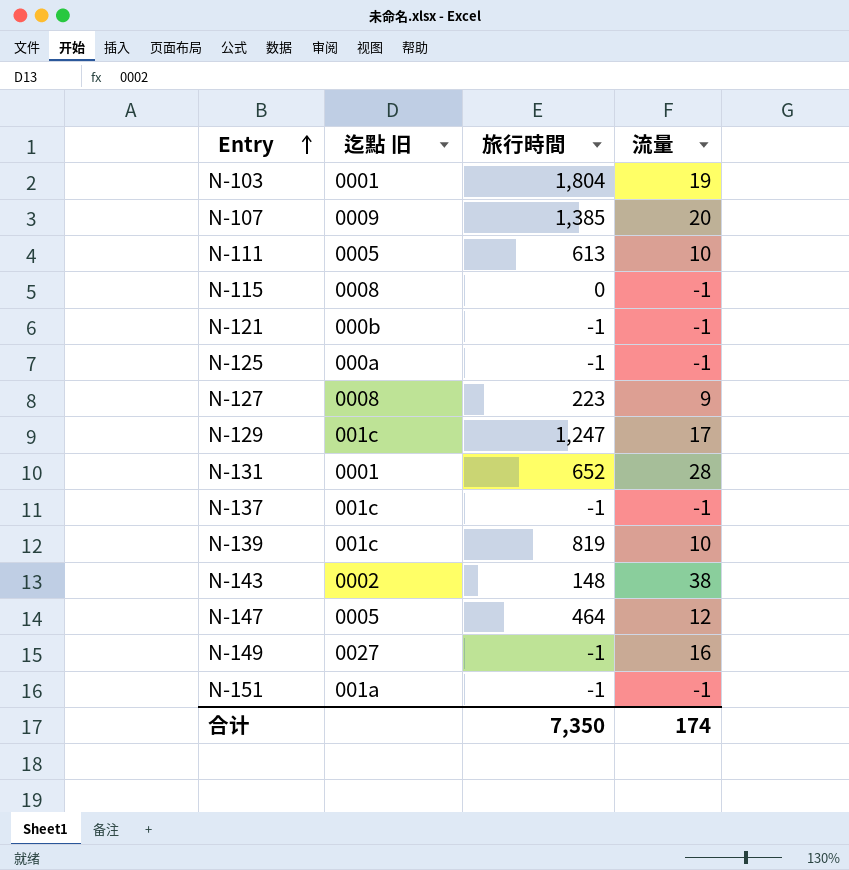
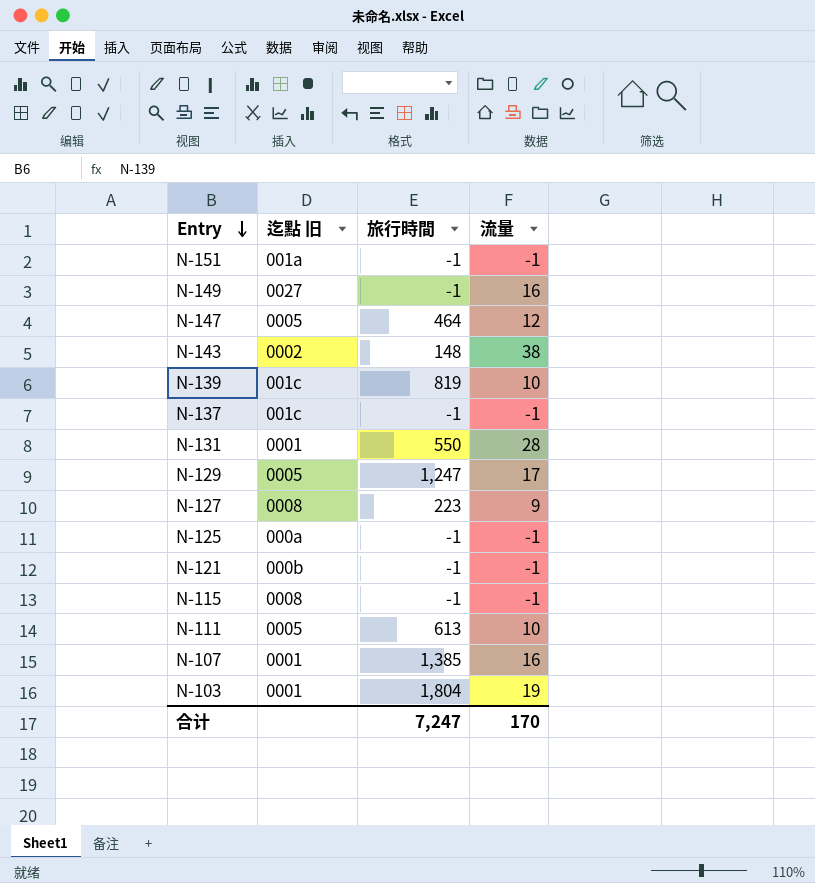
row order: Entry ascending -> Entry descending
N-131 | 旅行時間: 652 -> 550
N-129 | 迄點 旧: 001c -> 0005
N-115 | 旅行時間: 0 -> -1
N-107 | 迄點 旧: 0009 -> 0001
N-107 | 流量: 20 -> 16
合计 | 旅行時間: 7,350 -> 7,247
合计 | 流量: 174 -> 170

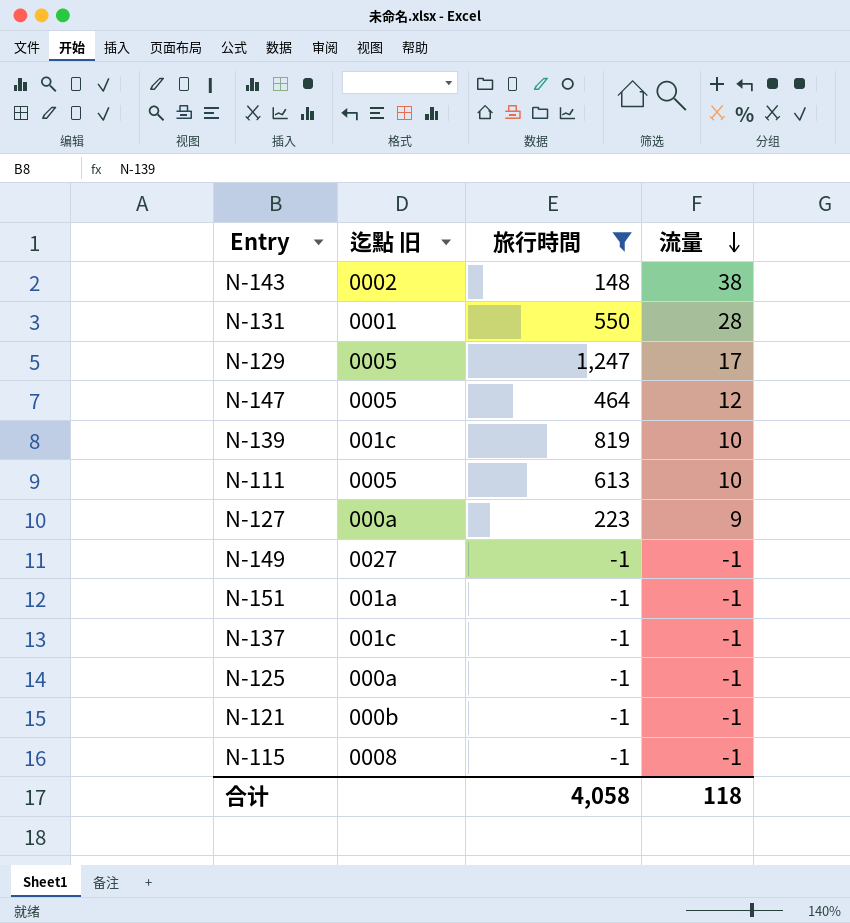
filter: none -> 旅行時間 <= 1,247
row order: Entry descending -> 流量 descending
N-127 | 迄點 旧: 0008 -> 000a
N-149 | 流量: 16 -> -1
合计 | 旅行時間: 7,247 -> 4,058
合计 | 流量: 170 -> 118

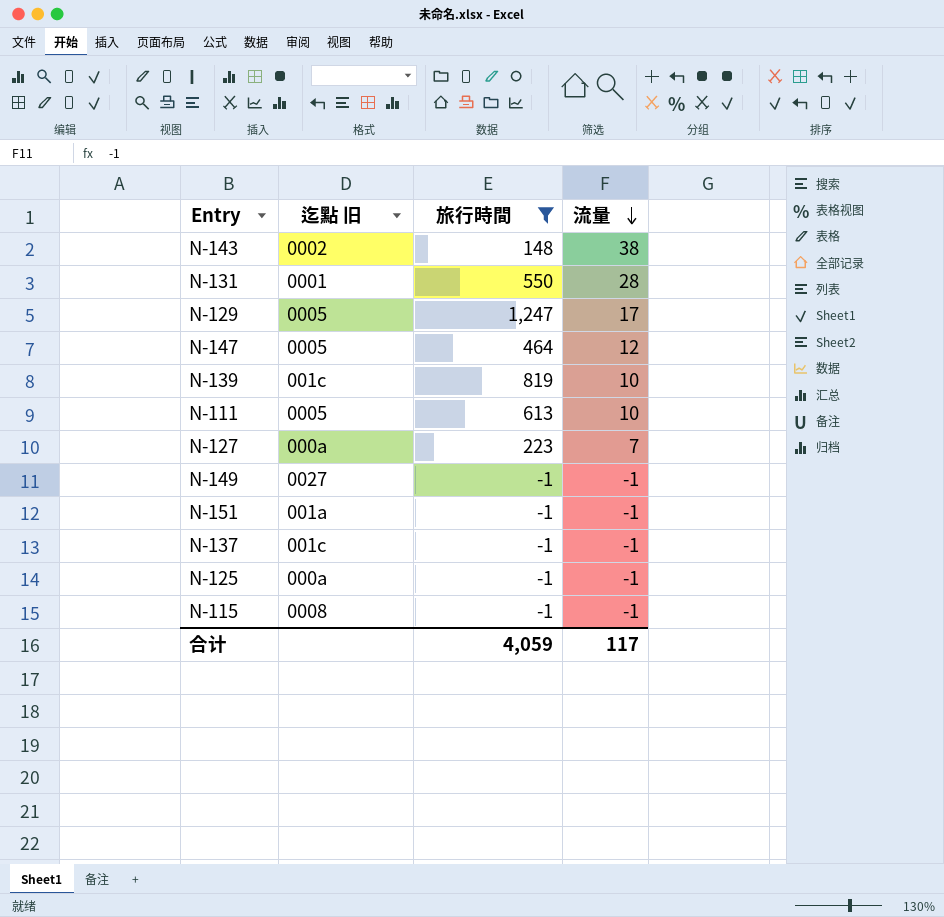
row N-121: 000b | -1 | -1 -> none
N-127 | 流量: 9 -> 7
合计 | 旅行時間: 4,058 -> 4,059
合计 | 流量: 118 -> 117

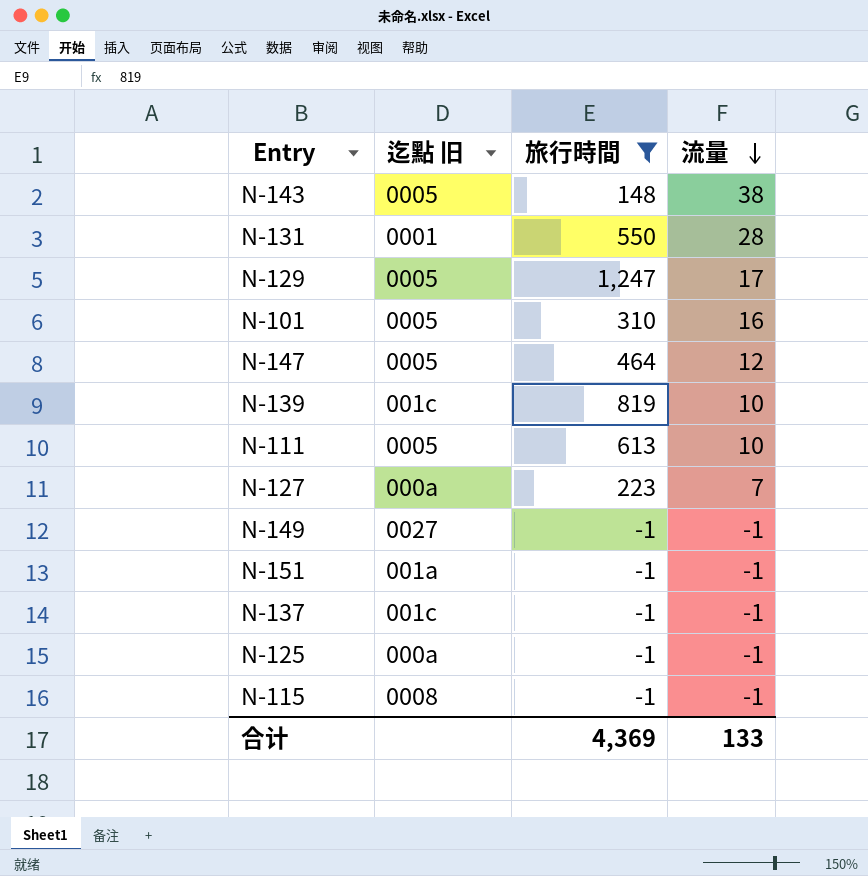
N-143 | 迄點 旧: 0002 -> 0005
row N-101: none -> 0005 | 310 | 16
合计 | 旅行時間: 4,059 -> 4,369
合计 | 流量: 117 -> 133

